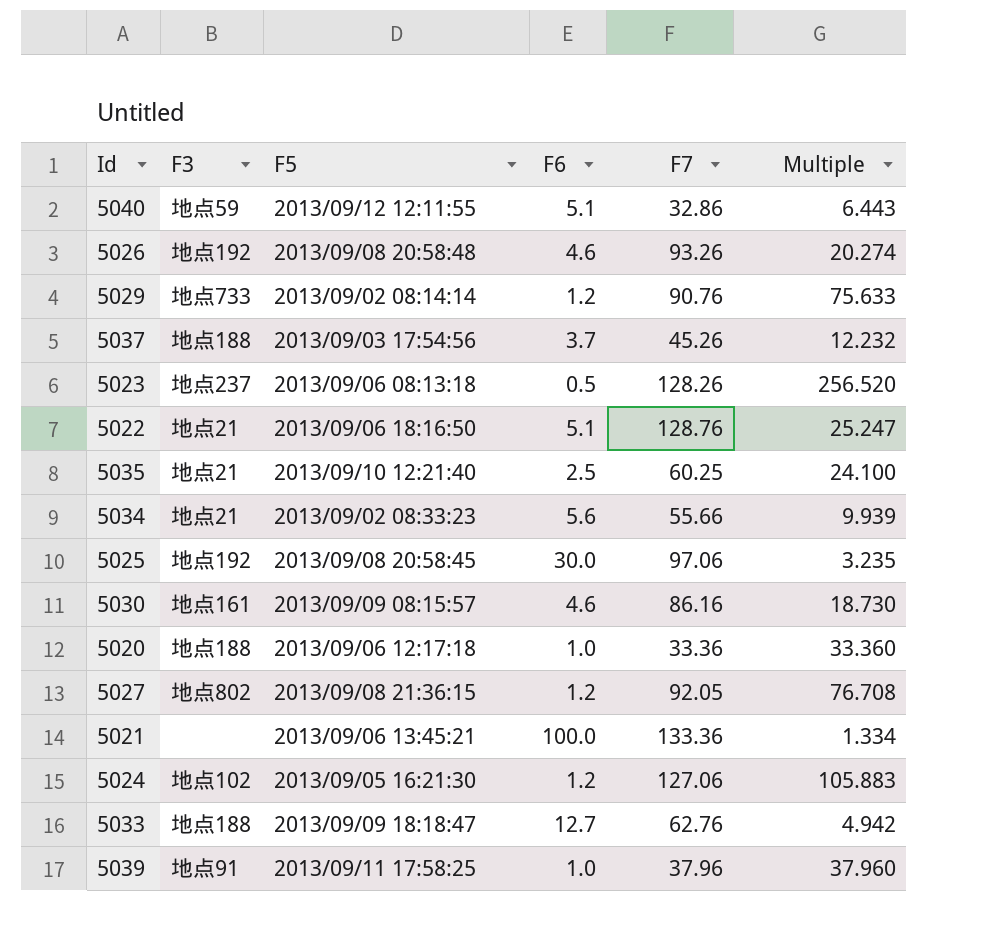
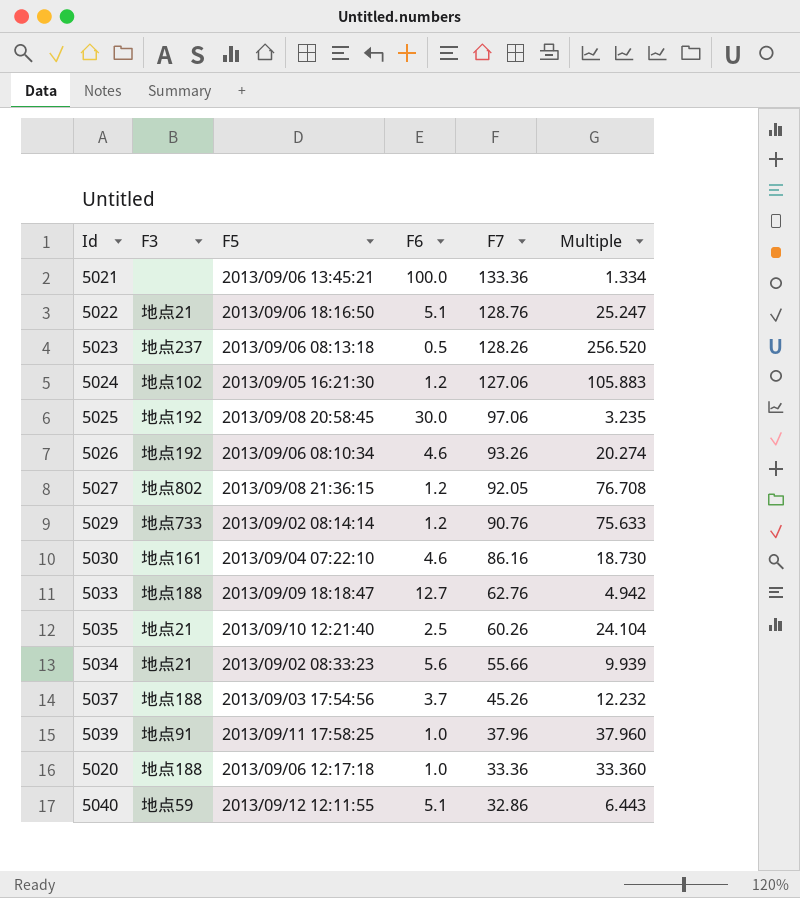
row order: none -> F7 descending
5026 | F5: 2013/09/08 20:58:48 -> 2013/09/06 08:10:34
5030 | F5: 2013/09/09 08:15:57 -> 2013/09/04 07:22:10
5035 | F7: 60.25 -> 60.26
5035 | Multiple: 24.100 -> 24.104

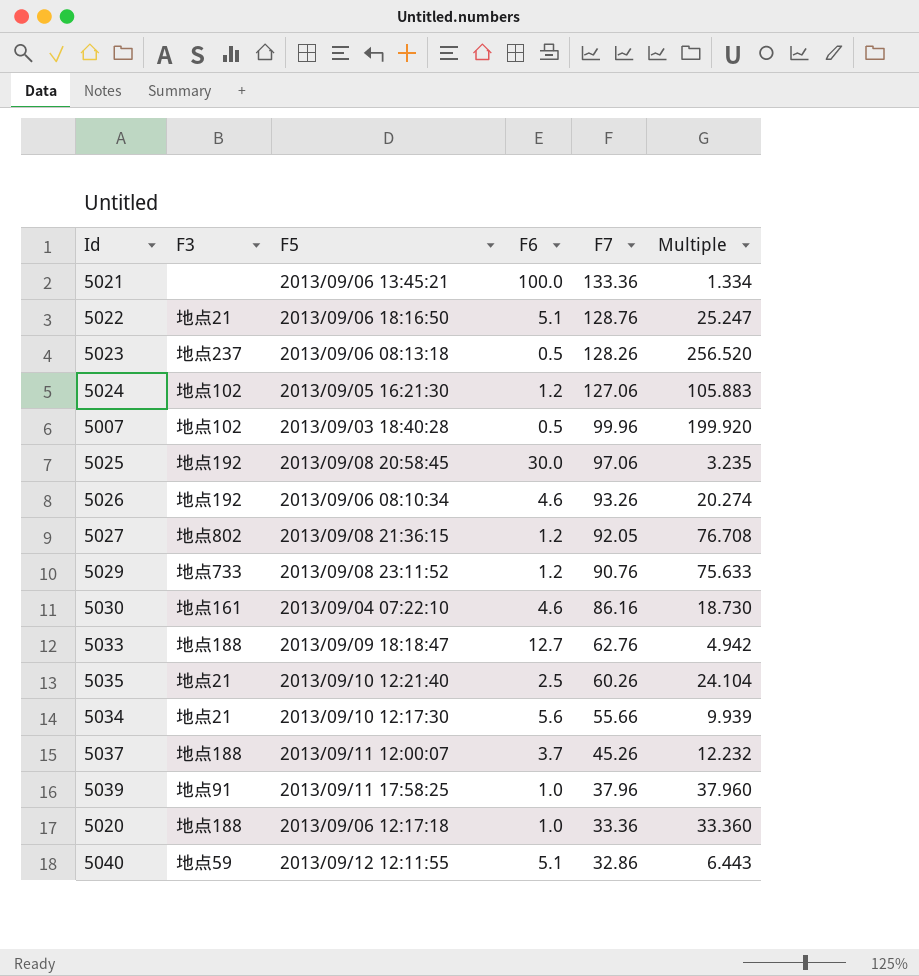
row 5007: none -> 地点102 | 2013/09/03 18:40:28 | 0.5 | 99.96 | 199.920
5029 | F5: 2013/09/02 08:14:14 -> 2013/09/08 23:11:52
5034 | F5: 2013/09/02 08:33:23 -> 2013/09/10 12:17:30
5037 | F5: 2013/09/03 17:54:56 -> 2013/09/11 12:00:07

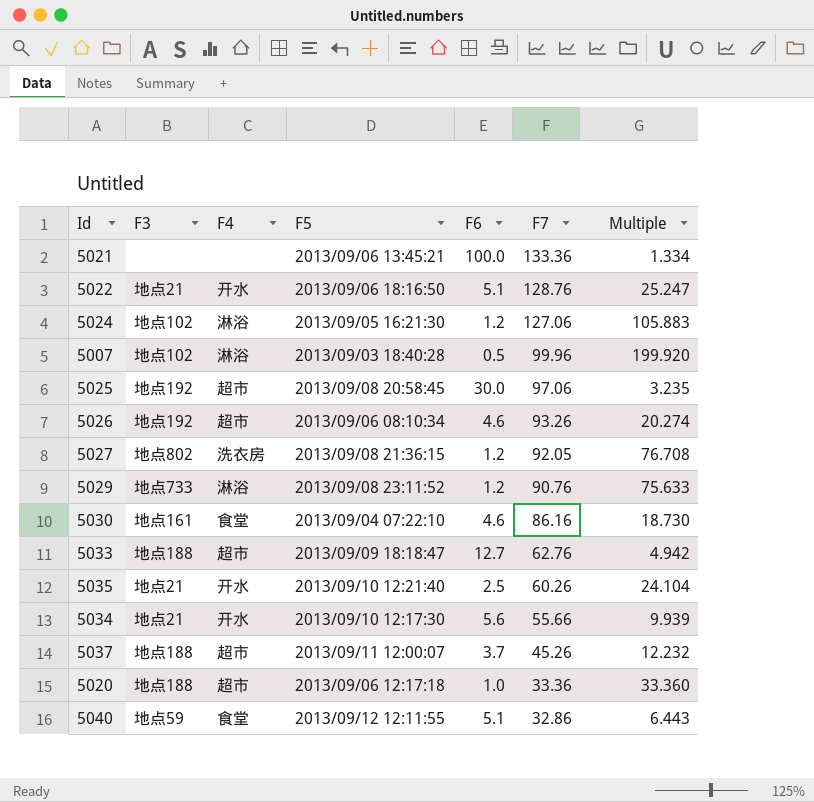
column F4 | position: none -> 3
row 5023: 地点237 | 2013/09/06 08:13:18 | 0.5 | 128.26 | 256.520 -> none
row 5039: 地点91 | 2013/09/11 17:58:25 | 1.0 | 37.96 | 37.960 -> none

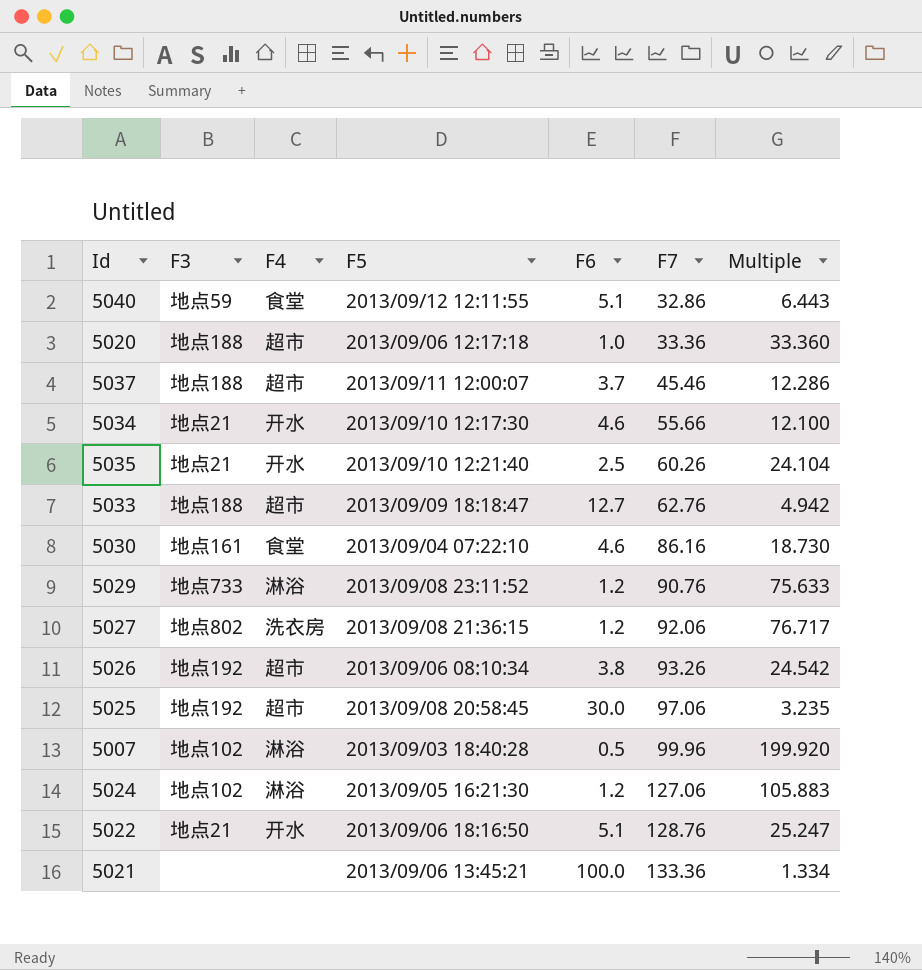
row order: F7 descending -> F7 ascending
5037 | F7: 45.26 -> 45.46
5037 | Multiple: 12.232 -> 12.286
5034 | F6: 5.6 -> 4.6
5034 | Multiple: 9.939 -> 12.100
5027 | F7: 92.05 -> 92.06
5027 | Multiple: 76.708 -> 76.717
5026 | F6: 4.6 -> 3.8
5026 | Multiple: 20.274 -> 24.542

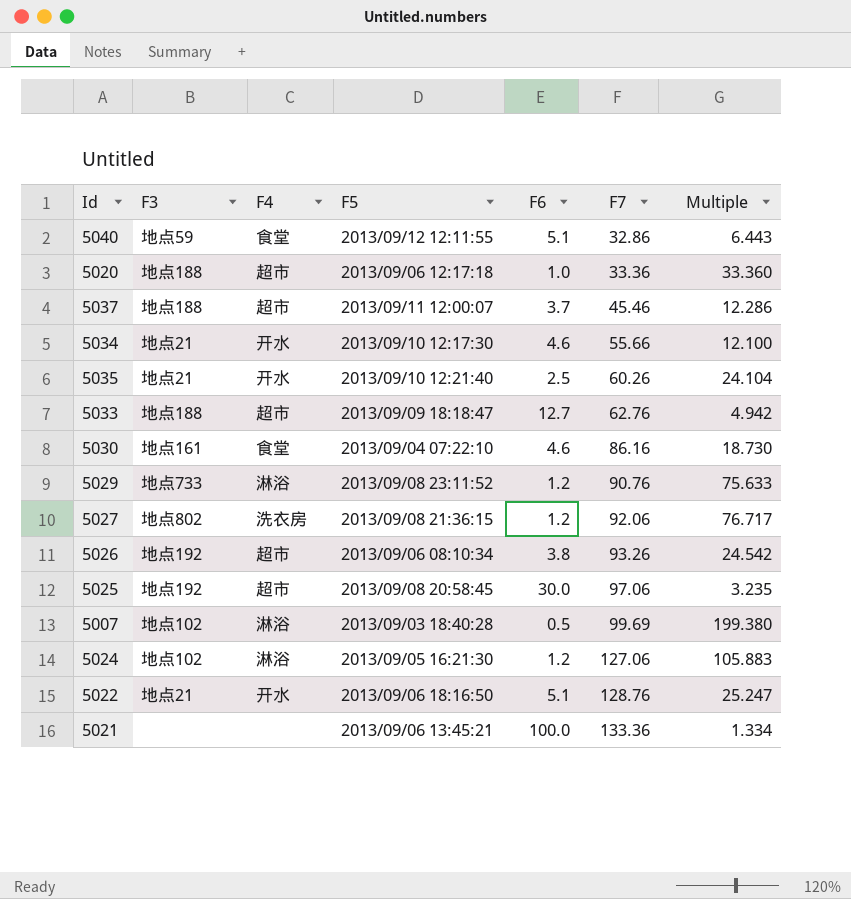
5007 | F7: 99.96 -> 99.69
5007 | Multiple: 199.920 -> 199.380

